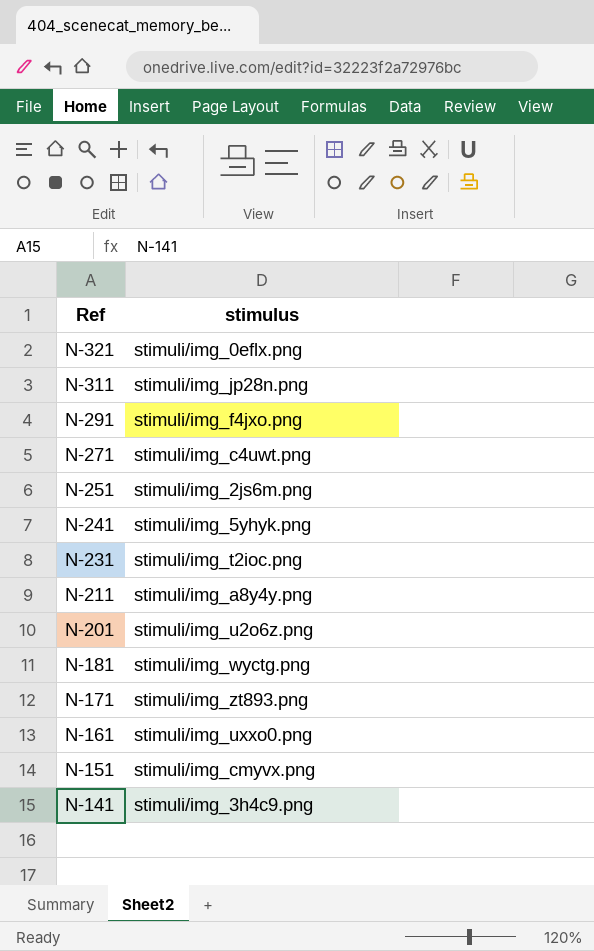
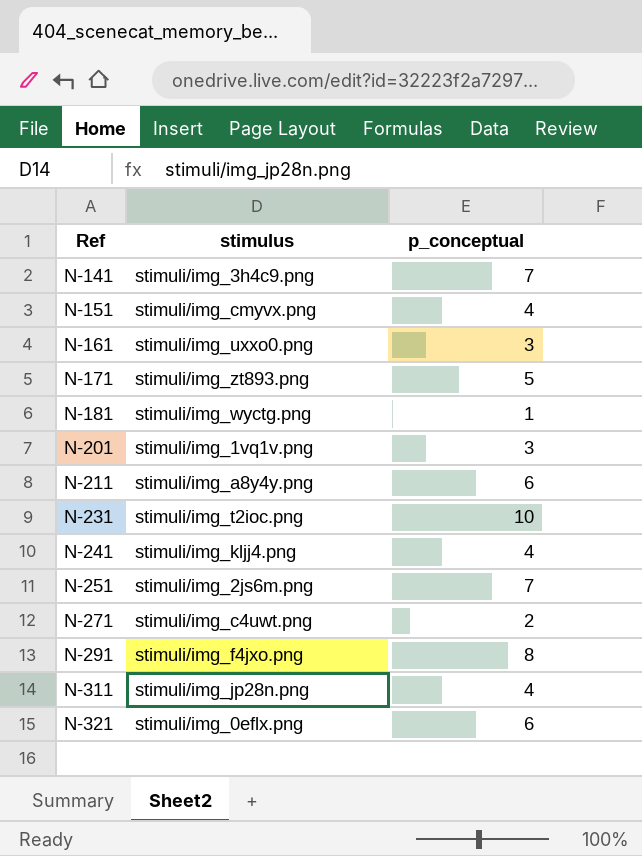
row order: Ref descending -> Ref ascending
column p_conceptual | position: none -> 3
N-201 | stimulus: stimuli/img_u2o6z.png -> stimuli/img_1vq1v.png
N-241 | stimulus: stimuli/img_5yhyk.png -> stimuli/img_kljj4.png

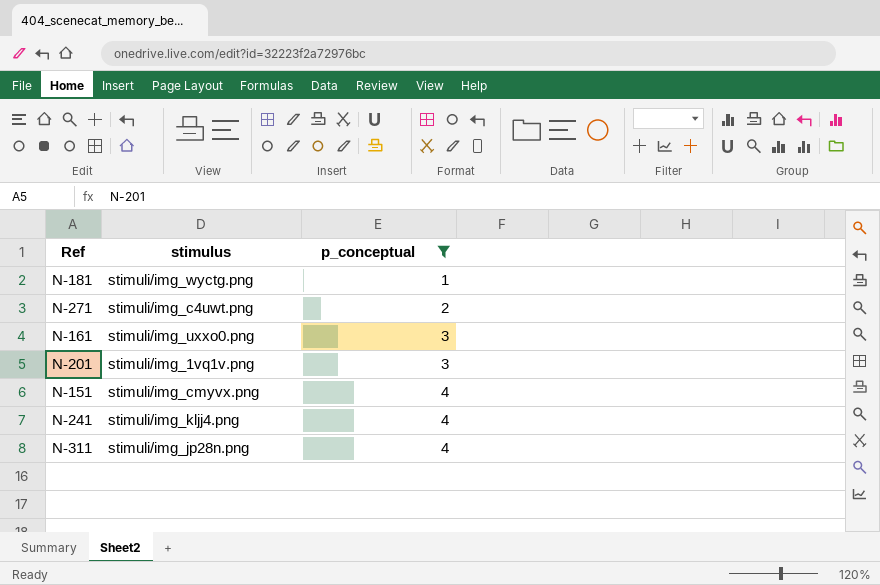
filter: none -> p_conceptual <= 4
row order: Ref ascending -> p_conceptual ascending

